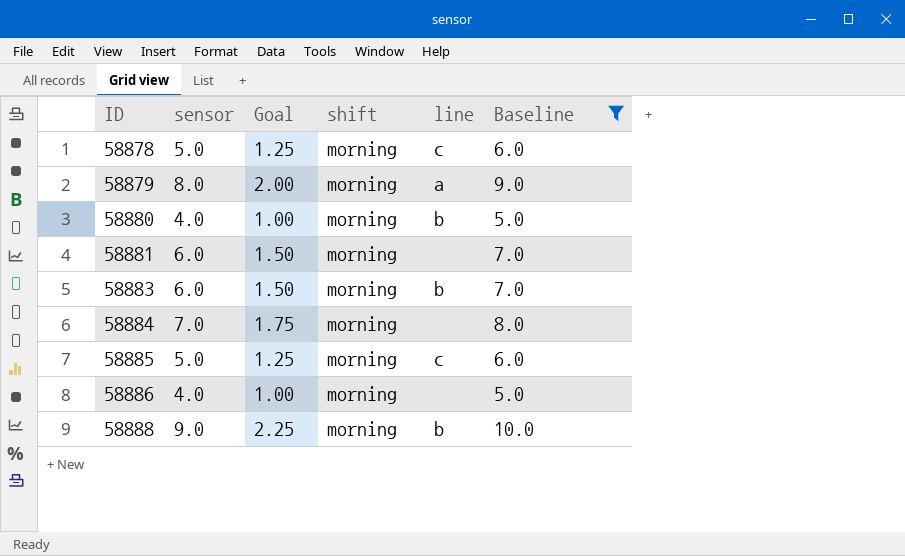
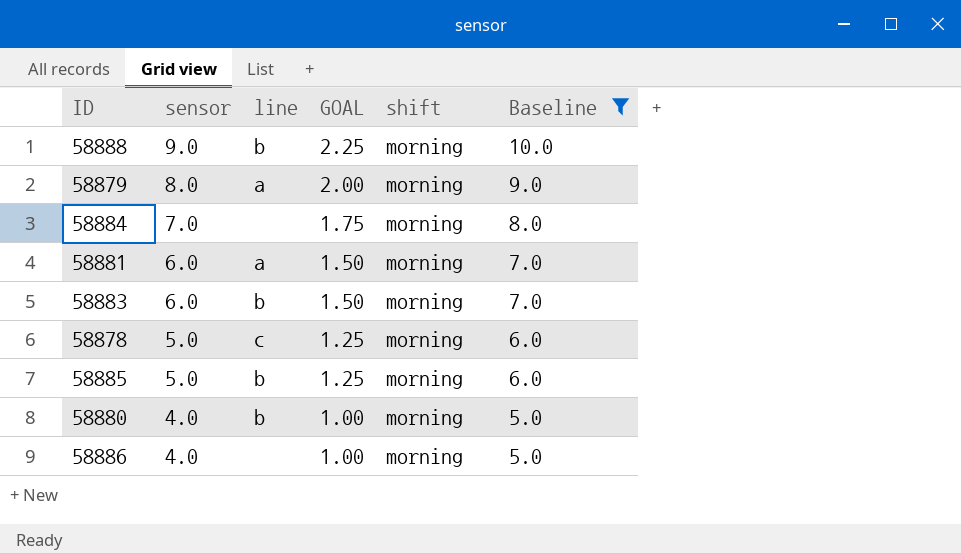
row order: ID ascending -> sensor descending
column line | position: 5 -> 3
column name: Goal -> GOAL
58881 | line: none -> a
58885 | line: c -> b

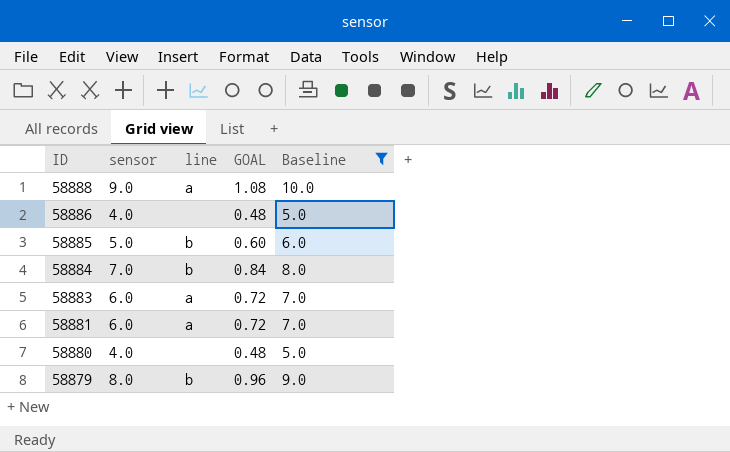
row order: sensor descending -> ID descending
column shift | position: 5 -> none
column GOAL | formula: [sensor] * 0.25 -> [sensor] * 0.12
row 58878: 5.0 | c | 1.25 | morning | 6.0 -> none
58888 | line: b -> a
58884 | line: none -> b
58883 | line: b -> a
58880 | line: b -> none
58879 | line: a -> b

